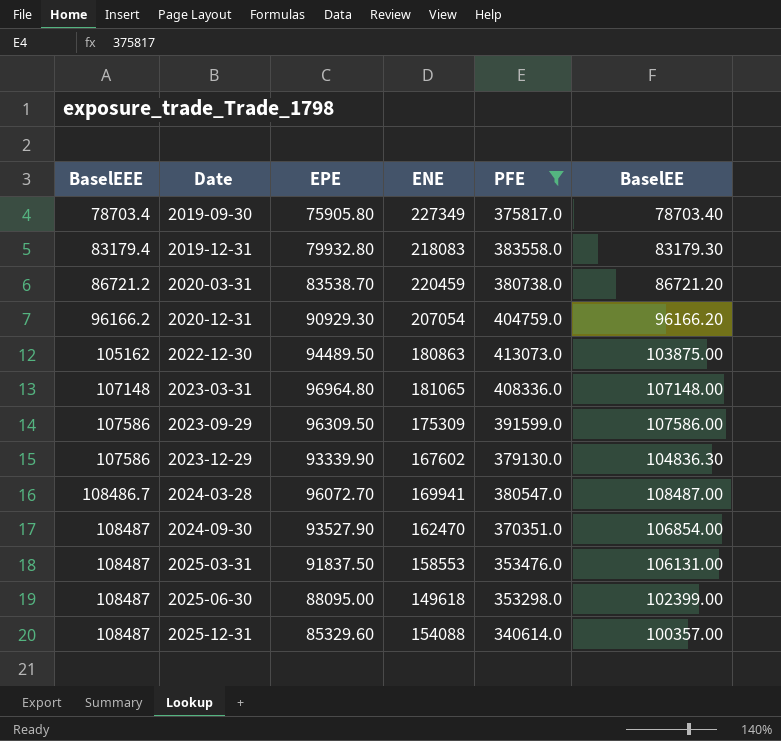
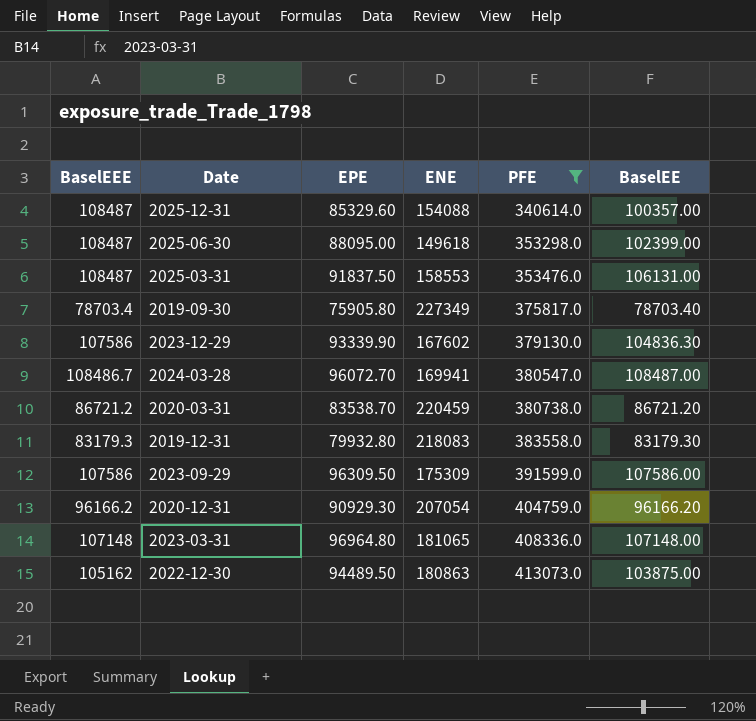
row order: BaselEEE ascending -> PFE ascending
row 2024-09-30: 108487 | 93527.90 | 162470 | 370351.0 | 106854.00 -> none
2019-12-31 | BaselEEE: 83179.4 -> 83179.3

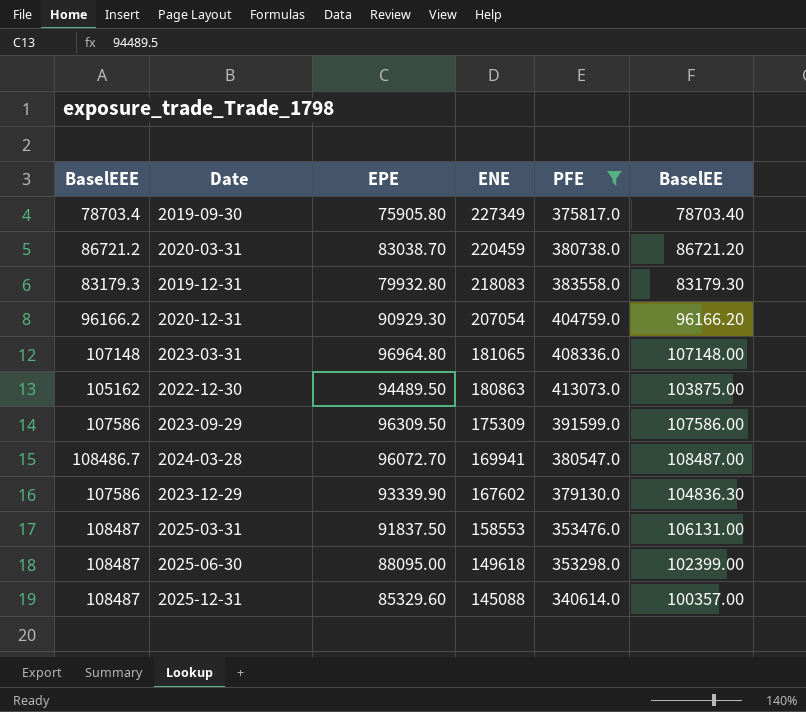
row order: PFE ascending -> ENE descending
2020-03-31 | EPE: 83538.70 -> 83038.70
2025-12-31 | ENE: 154088 -> 145088

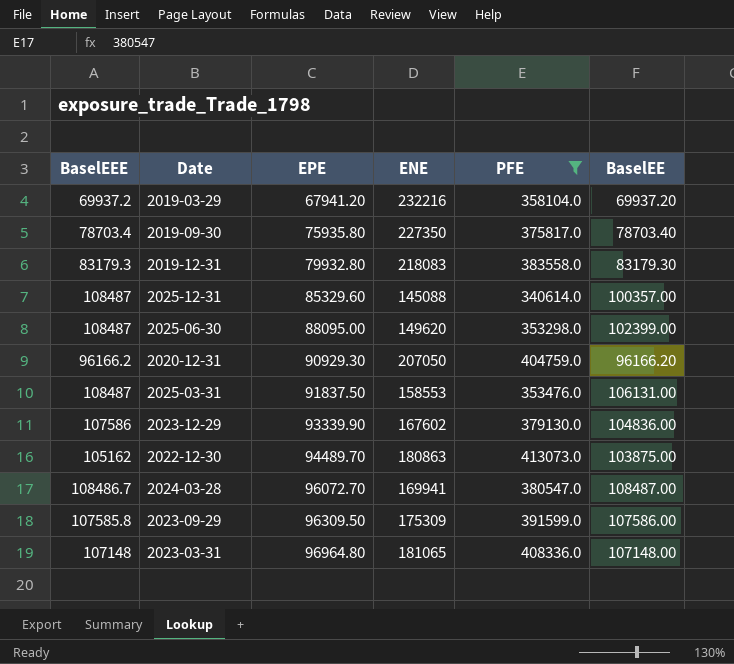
row order: ENE descending -> EPE ascending
row 2020-03-31: 86721.2 | 83038.70 | 220459 | 380738.0 | 86721.20 -> none
row 2019-03-29: none -> 69937.2 | 67941.20 | 232216 | 358104.0 | 69937.20
2019-09-30 | EPE: 75905.80 -> 75935.80
2019-09-30 | ENE: 227349 -> 227350
2025-06-30 | ENE: 149618 -> 149620
2020-12-31 | ENE: 207054 -> 207050
2023-12-29 | BaselEE: 104836.30 -> 104836.00
2022-12-30 | EPE: 94489.50 -> 94489.70
2023-09-29 | BaselEEE: 107586 -> 107585.8

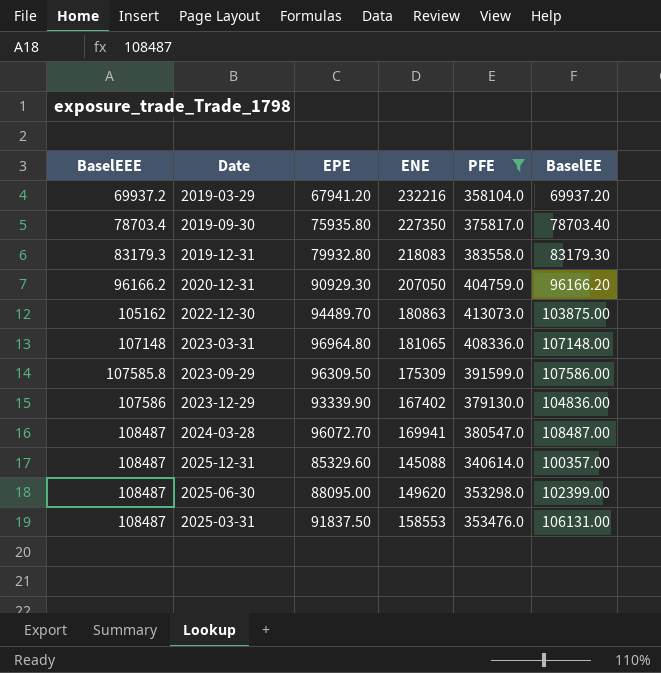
row order: EPE ascending -> BaselEEE ascending
2023-12-29 | ENE: 167602 -> 167402
2024-03-28 | BaselEEE: 108486.7 -> 108487

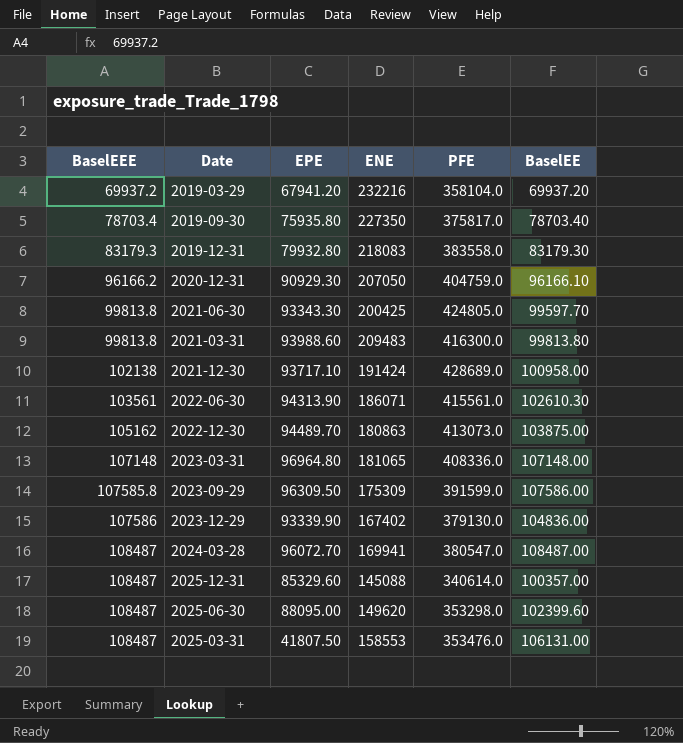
filter: PFE <= 413073.0 -> none
2020-12-31 | BaselEE: 96166.20 -> 96166.10
2025-06-30 | BaselEE: 102399.00 -> 102399.60
2025-03-31 | EPE: 91837.50 -> 41807.50

